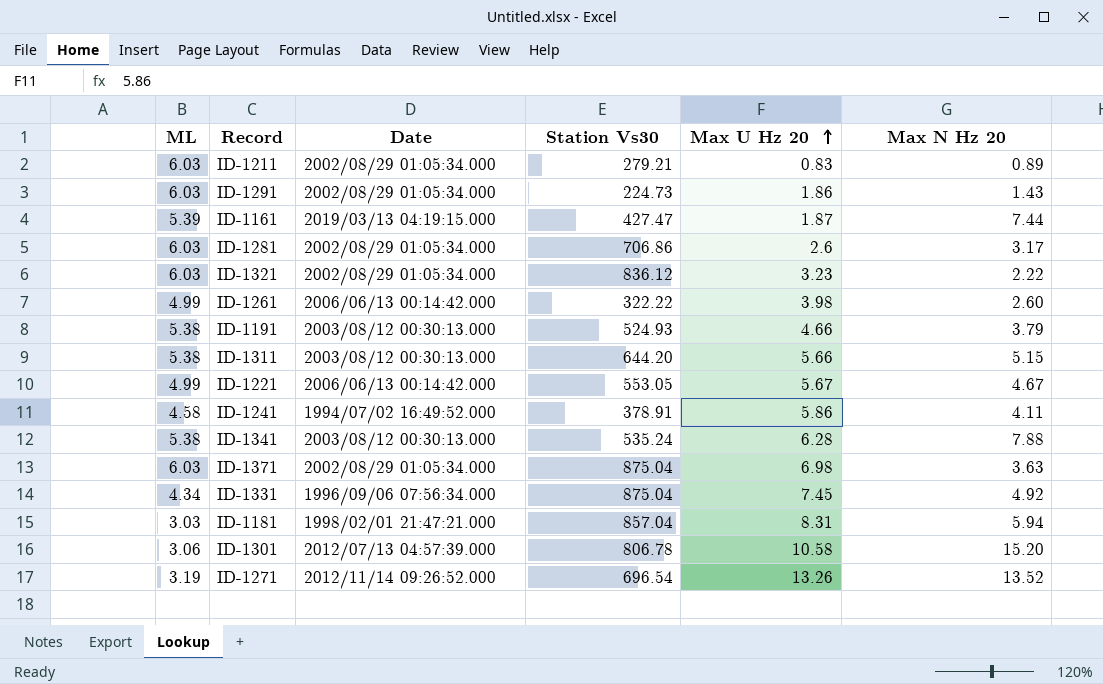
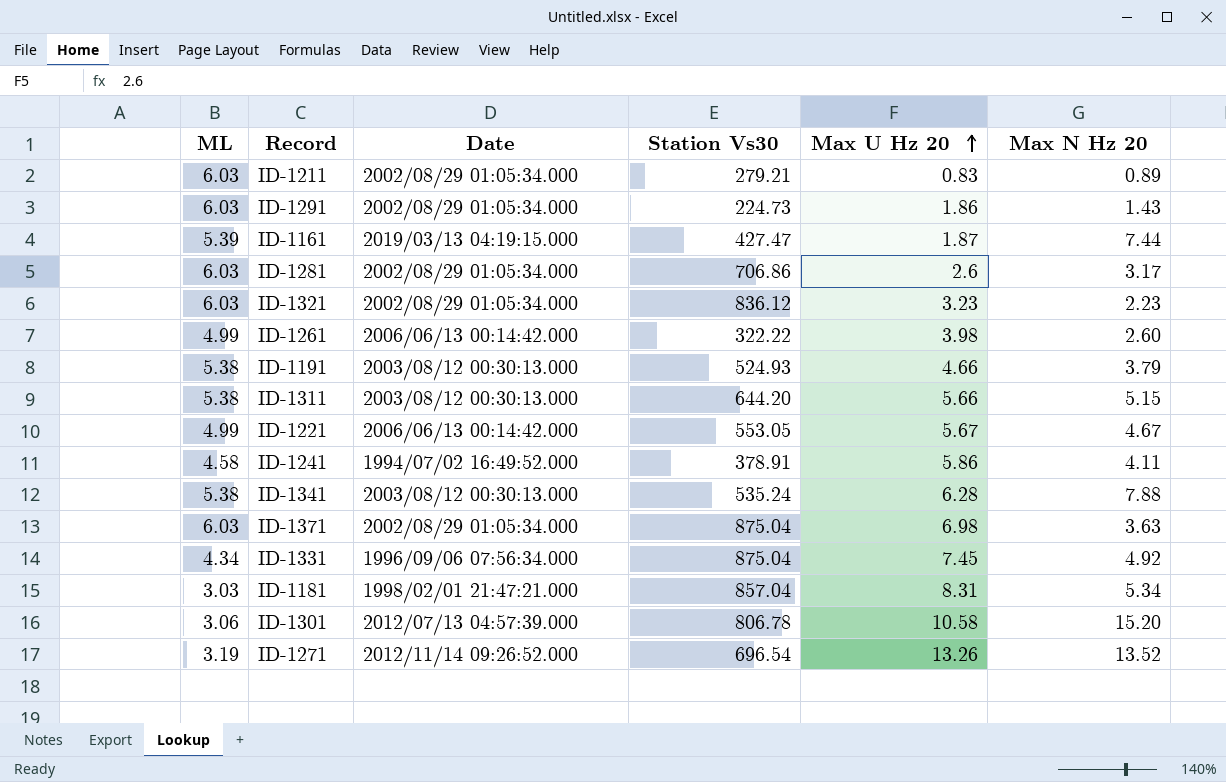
ID-1321 | Max N Hz 20: 2.22 -> 2.23
ID-1181 | Max N Hz 20: 5.94 -> 5.34

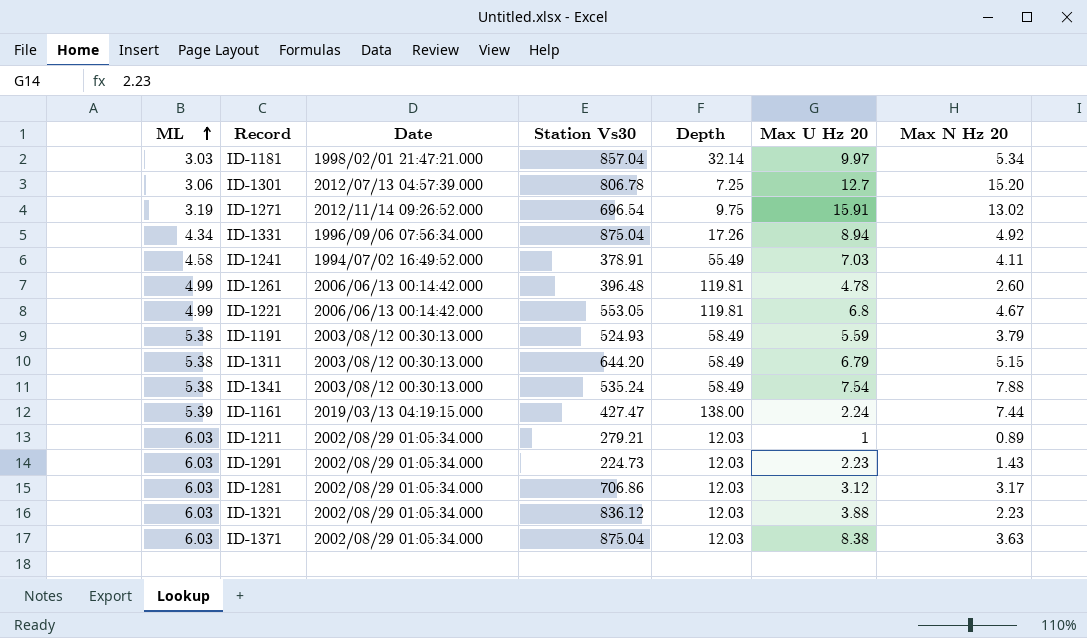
row order: Max U Hz 20 ascending -> ML ascending
column Depth | position: none -> 5
ID-1181 | Max U Hz 20: 8.31 -> 9.97
ID-1301 | Max U Hz 20: 10.58 -> 12.7
ID-1271 | Max U Hz 20: 13.26 -> 15.91
ID-1271 | Max N Hz 20: 13.52 -> 13.02
ID-1331 | Max U Hz 20: 7.45 -> 8.94
ID-1241 | Max U Hz 20: 5.86 -> 7.03
ID-1261 | Station Vs30: 322.22 -> 396.48
ID-1261 | Max U Hz 20: 3.98 -> 4.78
ID-1221 | Max U Hz 20: 5.67 -> 6.8
ID-1191 | Max U Hz 20: 4.66 -> 5.59
ID-1311 | Max U Hz 20: 5.66 -> 6.79
ID-1341 | Max U Hz 20: 6.28 -> 7.54
ID-1161 | Max U Hz 20: 1.87 -> 2.24
ID-1211 | Max U Hz 20: 0.83 -> 1
ID-1291 | Max U Hz 20: 1.86 -> 2.23
ID-1281 | Max U Hz 20: 2.6 -> 3.12
ID-1321 | Max U Hz 20: 3.23 -> 3.88
ID-1371 | Max U Hz 20: 6.98 -> 8.38

